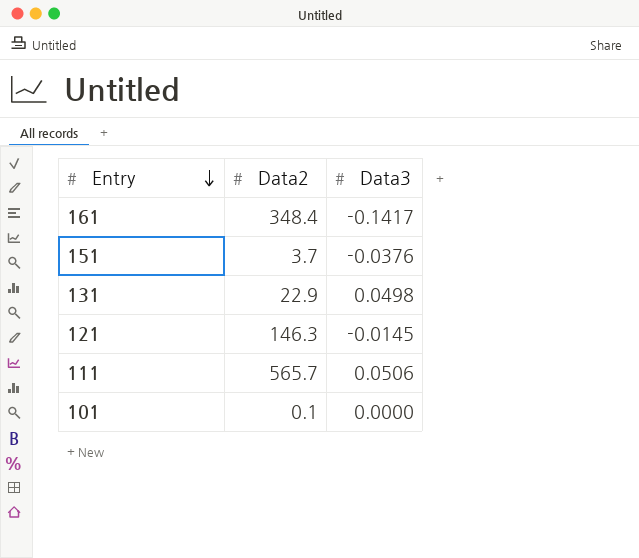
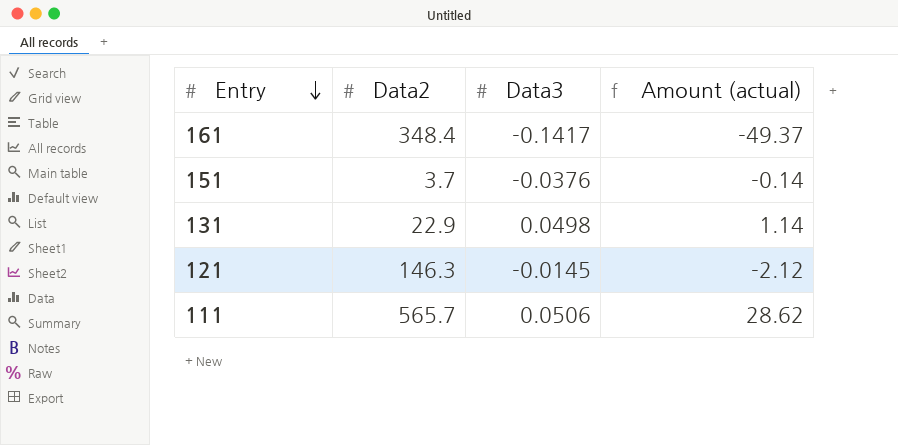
column Amount (actual) | formula: none -> [Data2] * [Data3]
row 101: 0.1 | 0.0000 -> none

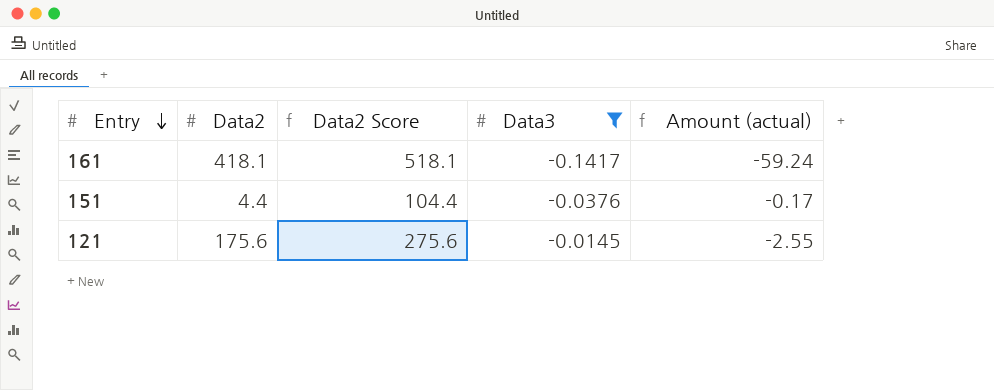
filter: none -> Data3 <= -0.0145
column Data2 Score | formula: none -> [Data2] + 100
161 | Data2: 348.4 -> 418.1
161 | Amount (actual): -49.37 -> -59.24
151 | Data2: 3.7 -> 4.4
151 | Amount (actual): -0.14 -> -0.17
121 | Data2: 146.3 -> 175.6
121 | Amount (actual): -2.12 -> -2.55

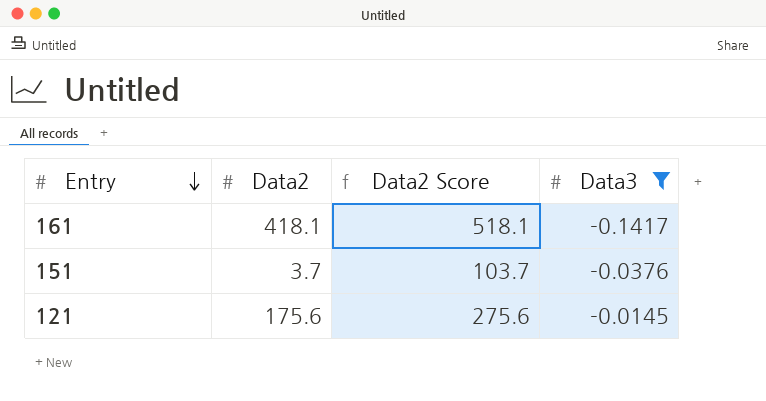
column Amount (actual) | formula: [Data2] * [Data3] -> none
151 | Data2: 4.4 -> 3.7
151 | Data2 Score: 104.4 -> 103.7

